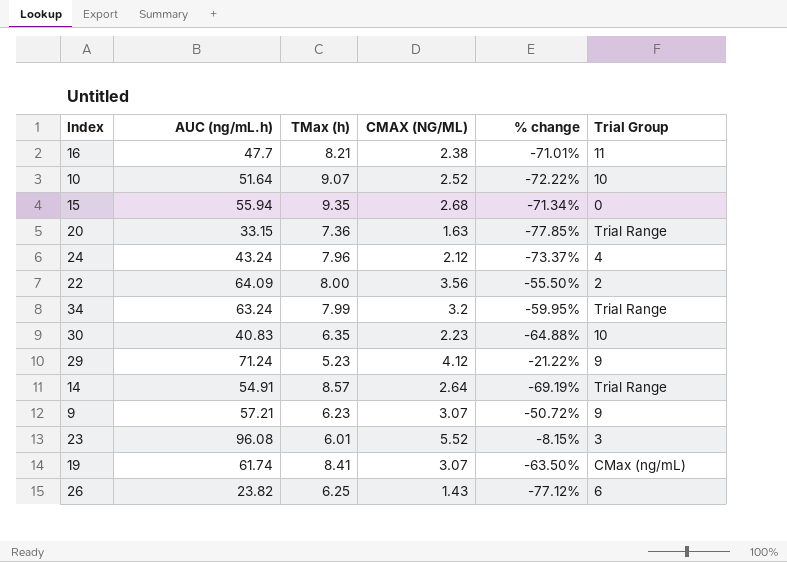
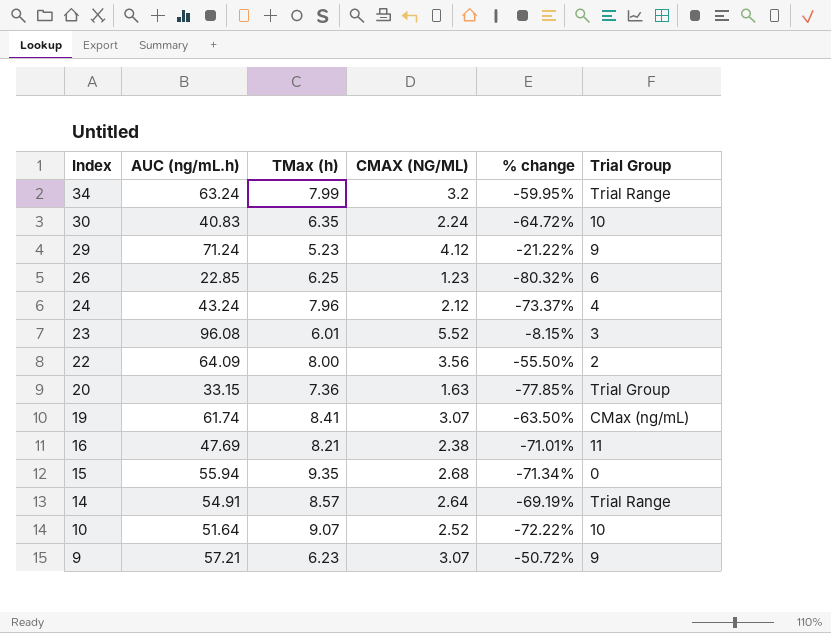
row order: none -> Index descending
30 | CMAX (NG/ML): 2.23 -> 2.24
30 | % change: -64.88% -> -64.72%
26 | AUC (ng/mL.h): 23.82 -> 22.85
26 | CMAX (NG/ML): 1.43 -> 1.23
26 | % change: -77.12% -> -80.32%
20 | Trial Group: Trial Range -> Trial Group
16 | AUC (ng/mL.h): 47.7 -> 47.69

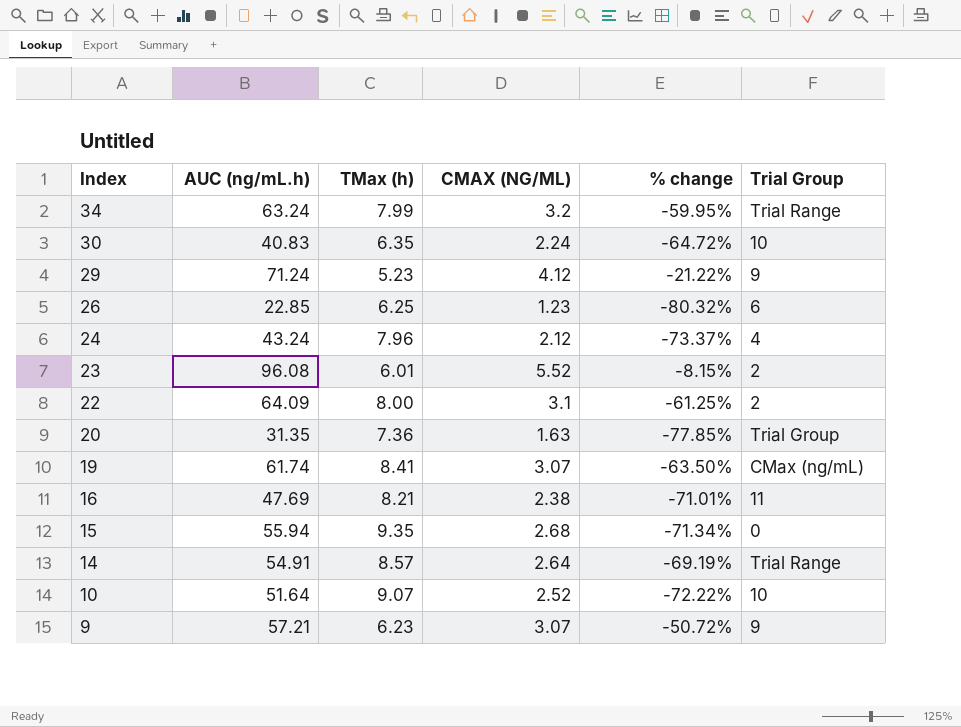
23 | Trial Group: 3 -> 2
22 | CMAX (NG/ML): 3.56 -> 3.1
22 | % change: -55.50% -> -61.25%
20 | AUC (ng/mL.h): 33.15 -> 31.35

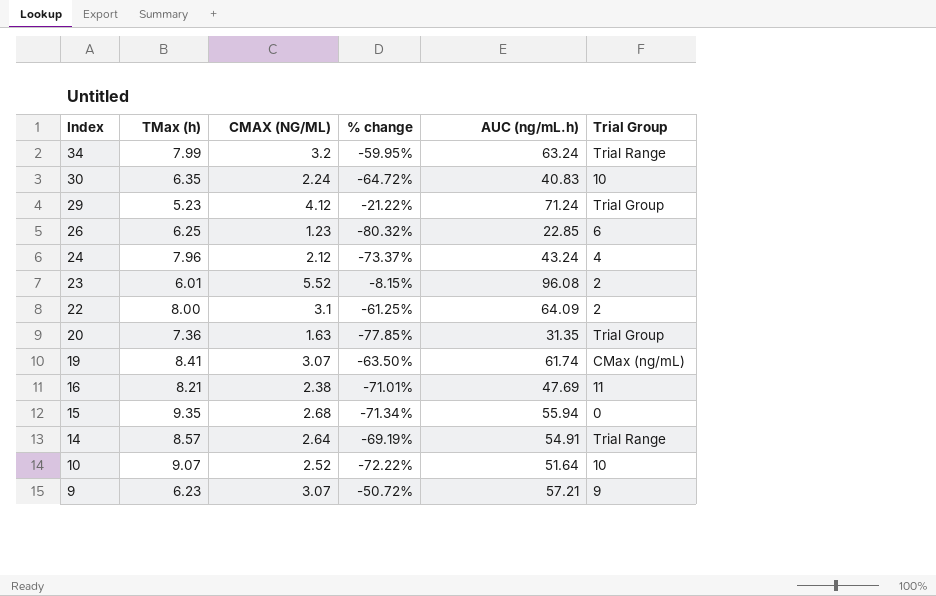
column AUC (ng/mL.h) | position: 2 -> 5
29 | Trial Group: 9 -> Trial Group

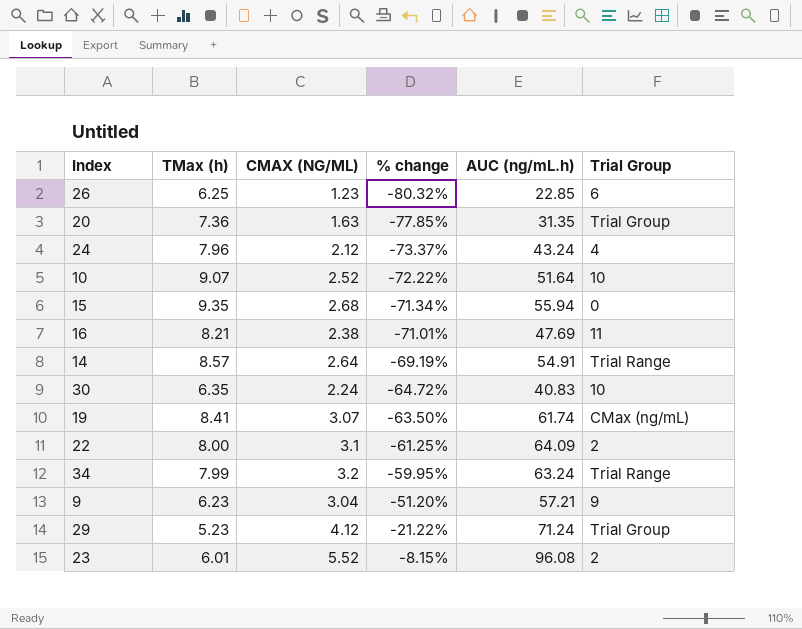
row order: Index descending -> % change ascending
9 | CMAX (NG/ML): 3.07 -> 3.04
9 | % change: -50.72% -> -51.20%

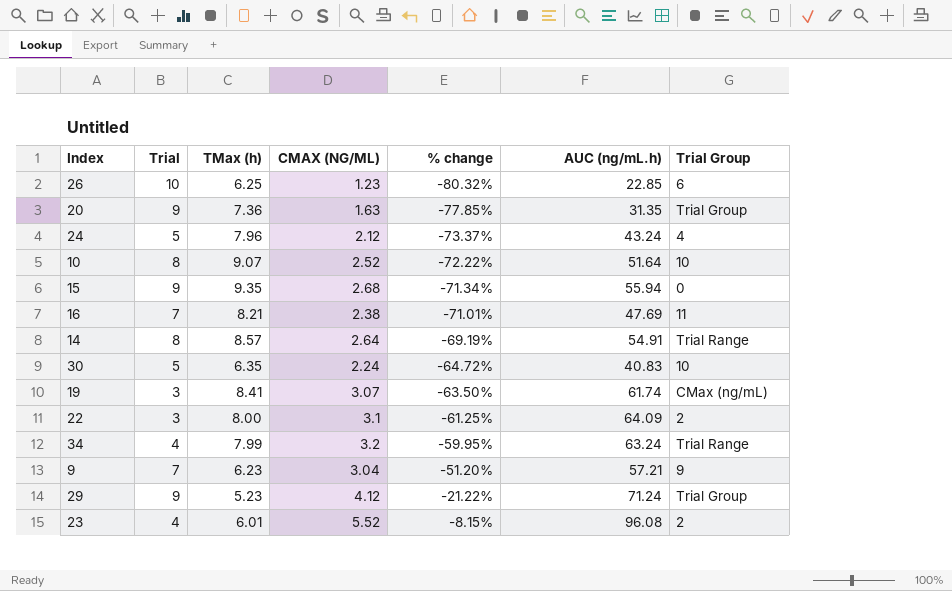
column Trial | position: none -> 2

